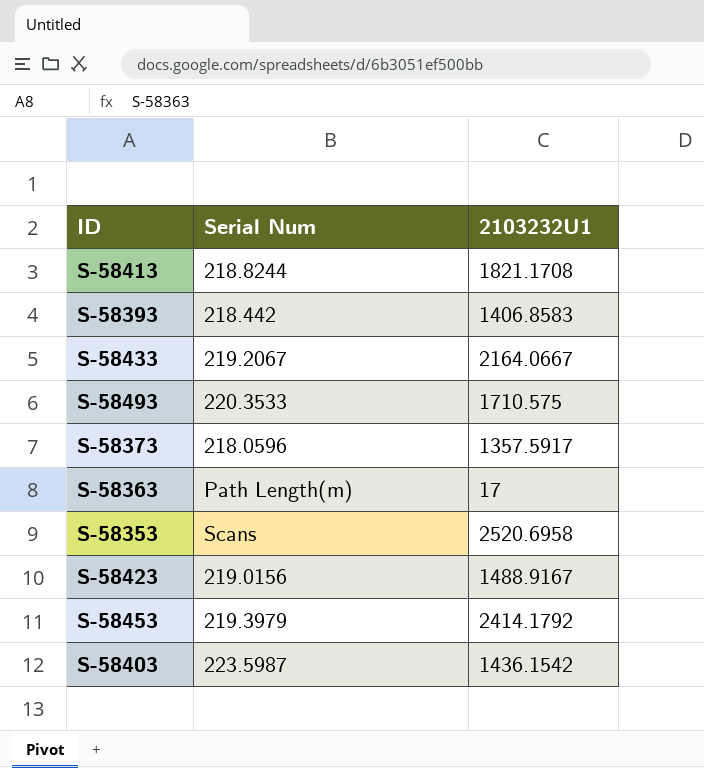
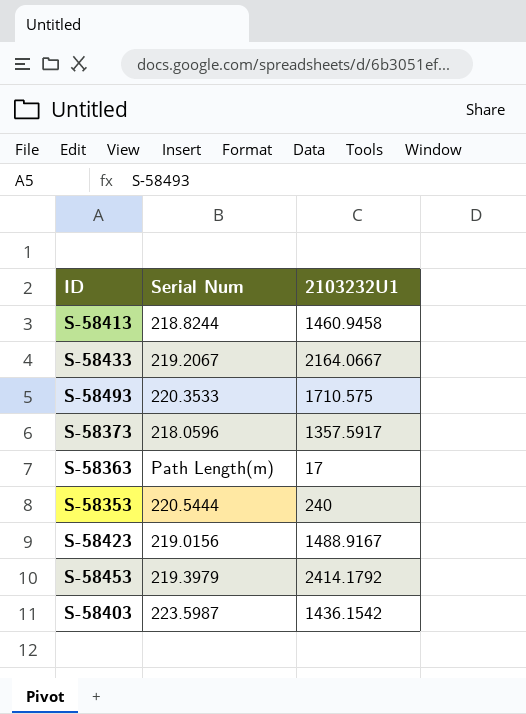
row S-58393: 218.442 | 1406.8583 -> none
S-58413 | 2103232U1: 1821.1708 -> 1460.9458
S-58353 | Serial Num: Scans -> 220.5444
S-58353 | 2103232U1: 2520.6958 -> 240

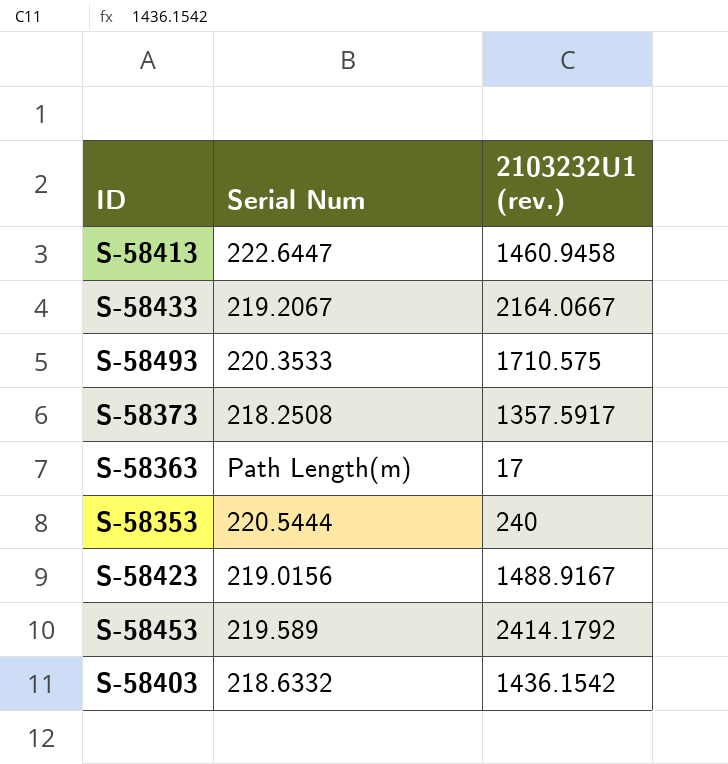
column name: 2103232U1 -> 2103232U1 (rev.)
S-58413 | Serial Num: 218.8244 -> 222.6447
S-58373 | Serial Num: 218.0596 -> 218.2508
S-58453 | Serial Num: 219.3979 -> 219.589
S-58403 | Serial Num: 223.5987 -> 218.6332

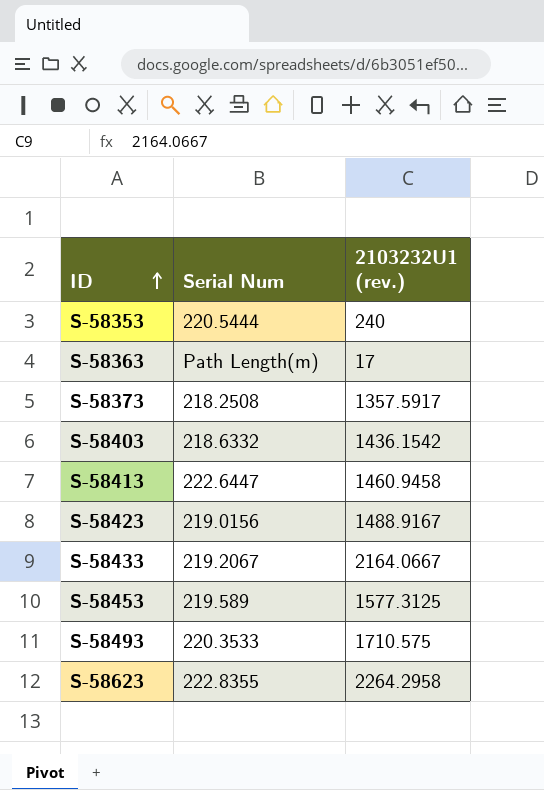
row order: none -> ID ascending
S-58453 | 2103232U1 (rev.): 2414.1792 -> 1577.3125
row S-58623: none -> 222.8355 | 2264.2958

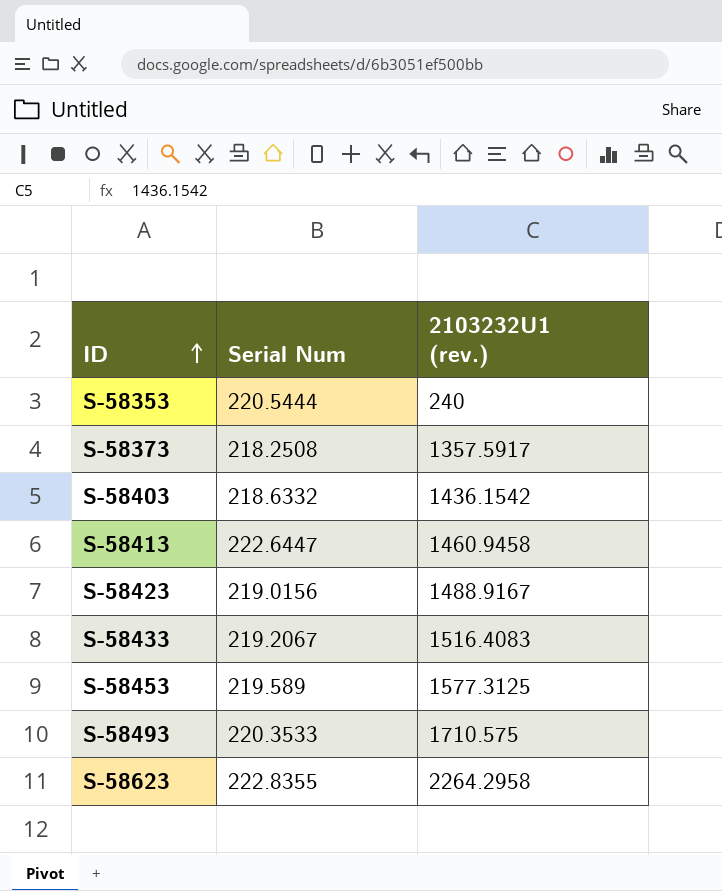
row S-58363: Path Length(m) | 17 -> none
S-58433 | 2103232U1 (rev.): 2164.0667 -> 1516.4083

